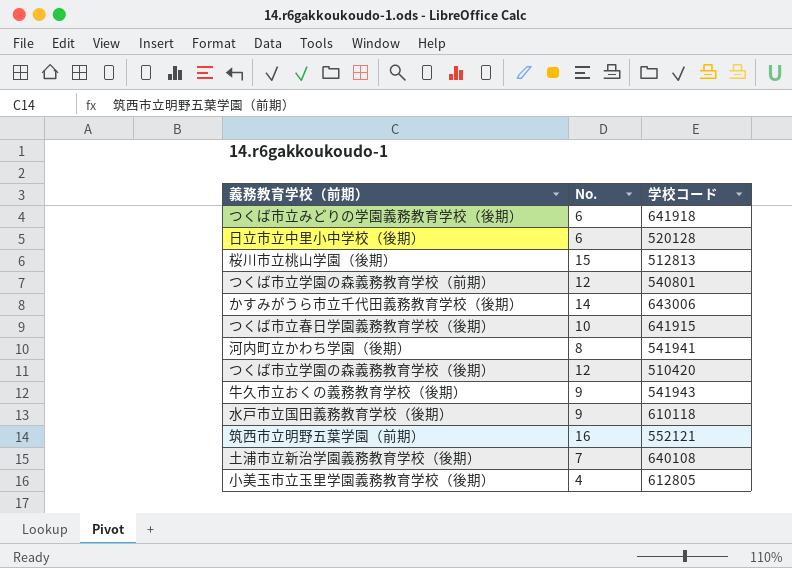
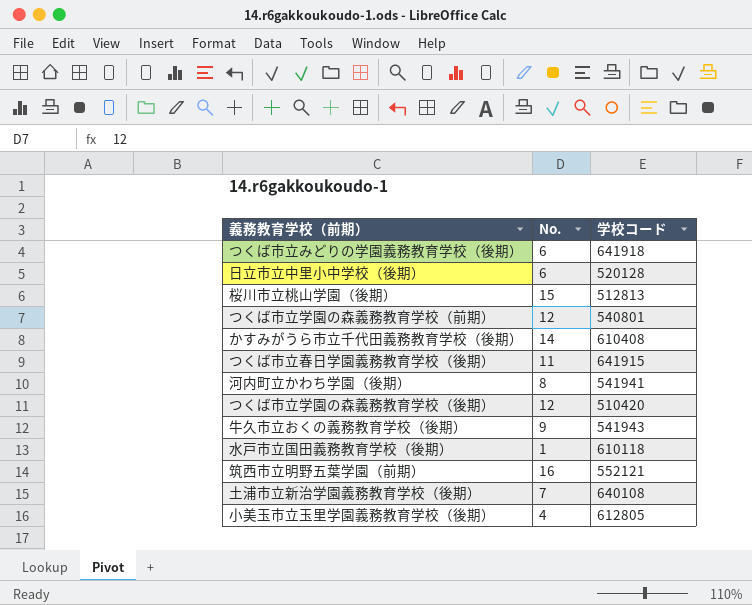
かすみがうら市立千代田義務教育学校（後期） | 学校コード: 643006 -> 610408
つくば市立春日学園義務教育学校（後期） | No.: 10 -> 11
水戸市立国田義務教育学校（後期） | No.: 9 -> 1

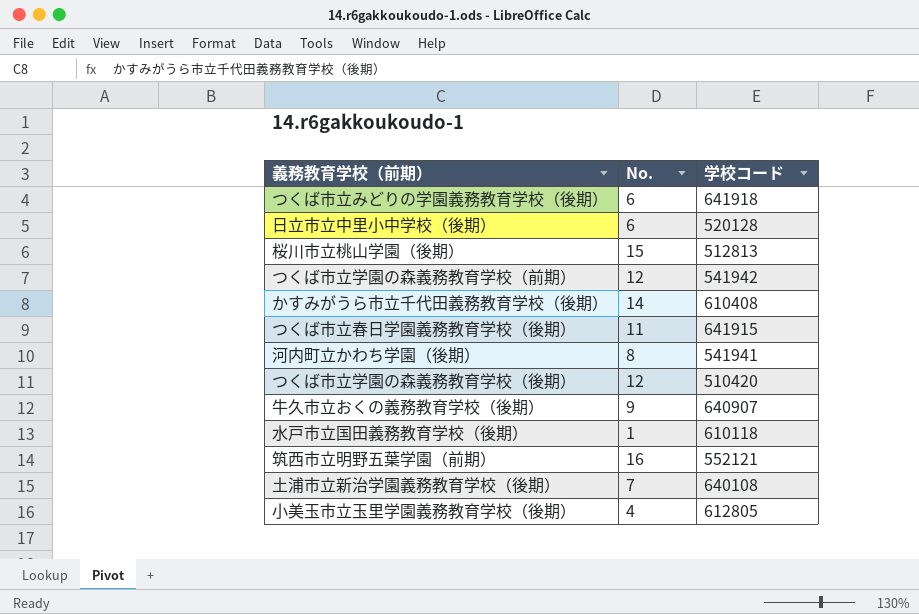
つくば市立学園の森義務教育学校（前期） | 学校コード: 540801 -> 541942
牛久市立おくの義務教育学校（後期） | 学校コード: 541943 -> 640907

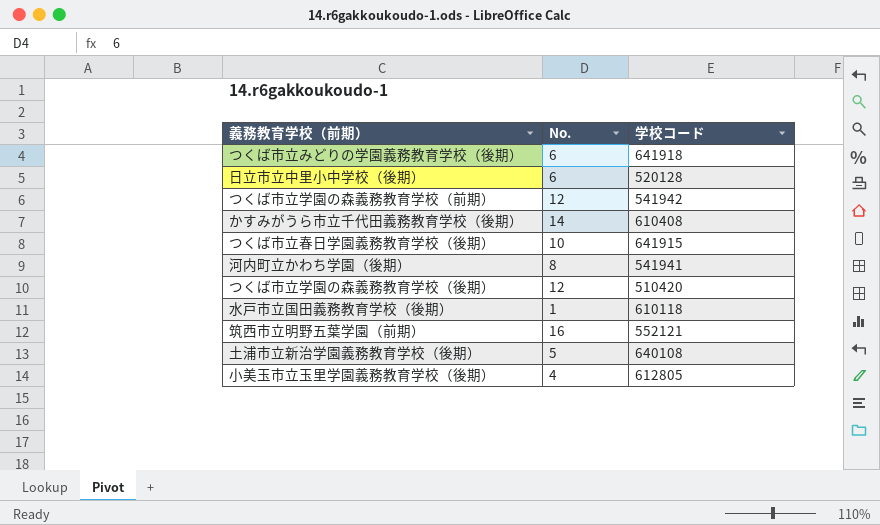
row 桜川市立桃山学園（後期）: 15 | 512813 -> none
row 牛久市立おくの義務教育学校（後期）: 9 | 640907 -> none
つくば市立春日学園義務教育学校（後期） | No.: 11 -> 10
土浦市立新治学園義務教育学校（後期） | No.: 7 -> 5

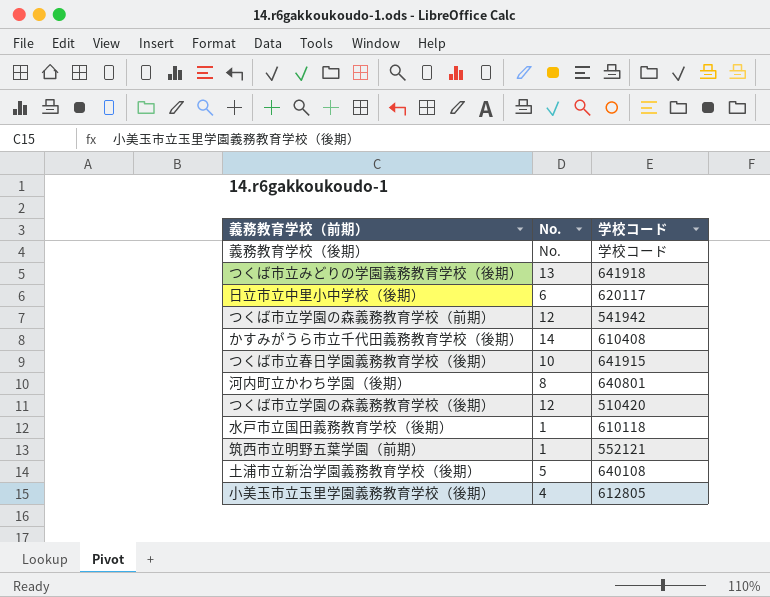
row 義務教育学校（後期）: none -> No. | 学校コード
つくば市立みどりの学園義務教育学校（後期） | No.: 6 -> 13
日立市立中里小中学校（後期） | 学校コード: 520128 -> 620117
河内町立かわち学園（後期） | 学校コード: 541941 -> 640801
筑西市立明野五葉学園（前期） | No.: 16 -> 1

